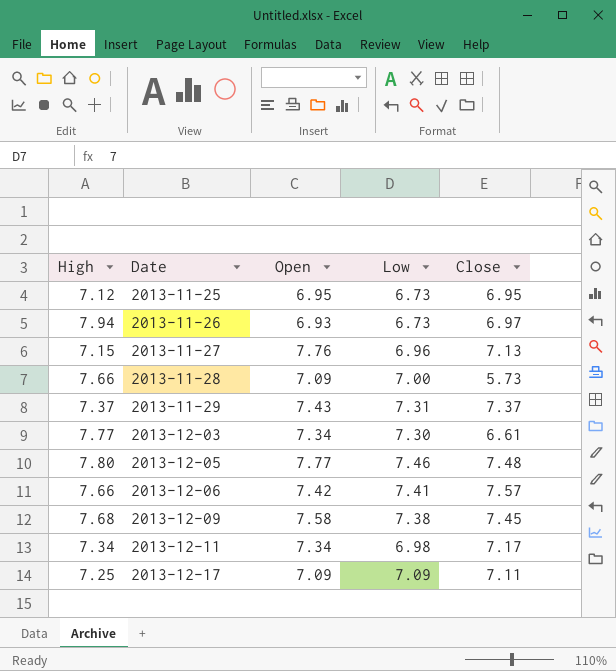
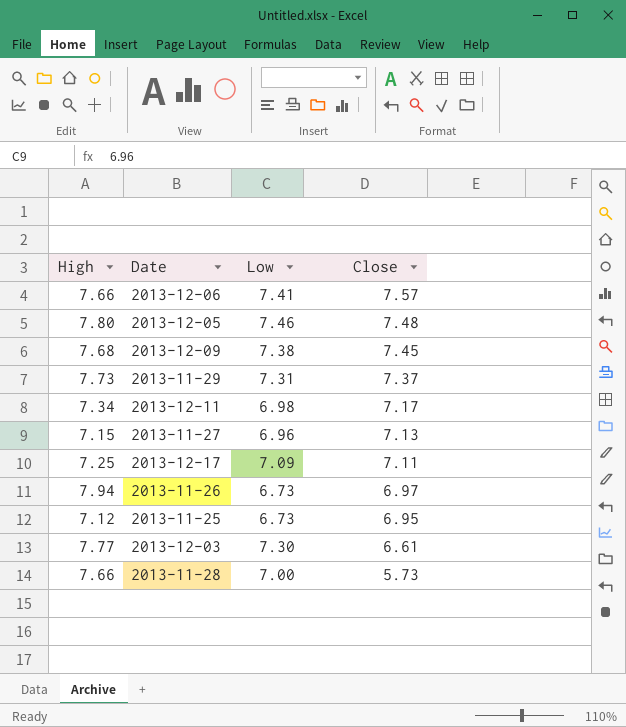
row order: Date ascending -> Close descending
column Open | position: 3 -> none
2013-11-29 | High: 7.37 -> 7.73

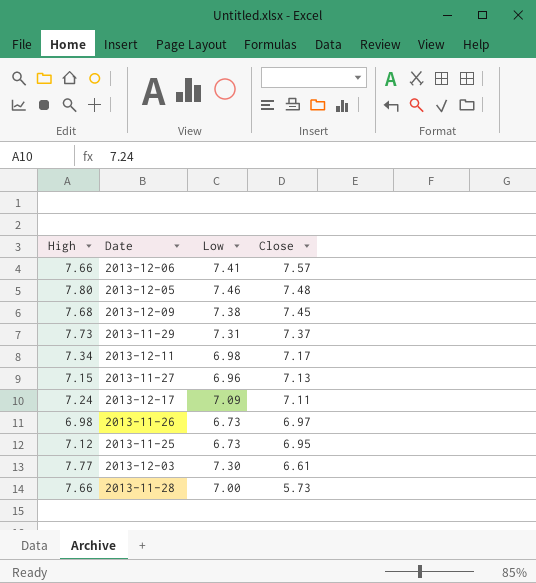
2013-12-17 | High: 7.25 -> 7.24
2013-11-26 | High: 7.94 -> 6.98

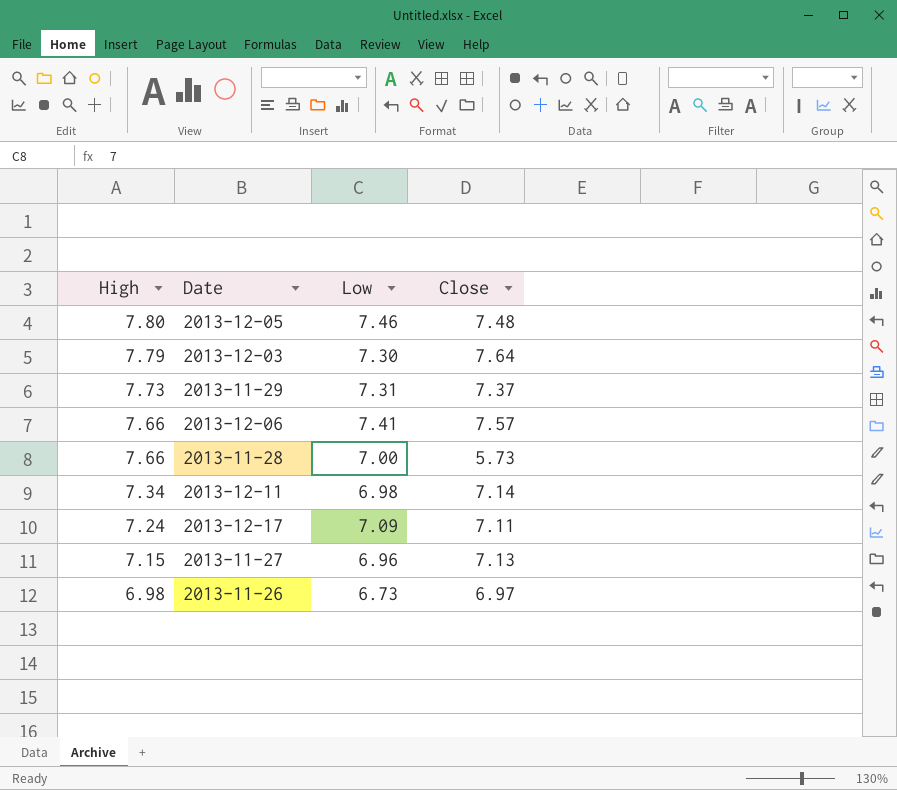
row order: Close descending -> High descending
row 2013-12-09: 7.68 | 7.38 | 7.45 -> none
row 2013-11-25: 7.12 | 6.73 | 6.95 -> none
2013-12-03 | High: 7.77 -> 7.79
2013-12-03 | Close: 6.61 -> 7.64
2013-12-11 | Close: 7.17 -> 7.14

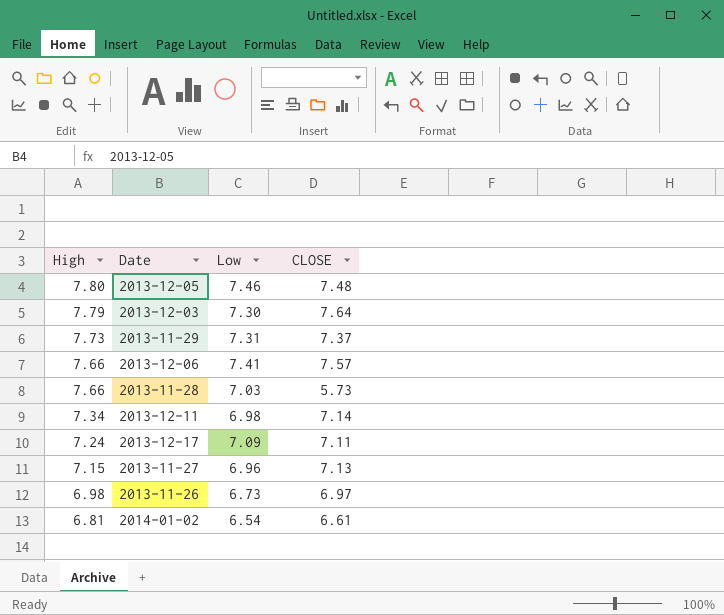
column name: Close -> CLOSE
2013-11-28 | Low: 7.00 -> 7.03
row 2014-01-02: none -> 6.81 | 6.54 | 6.61

